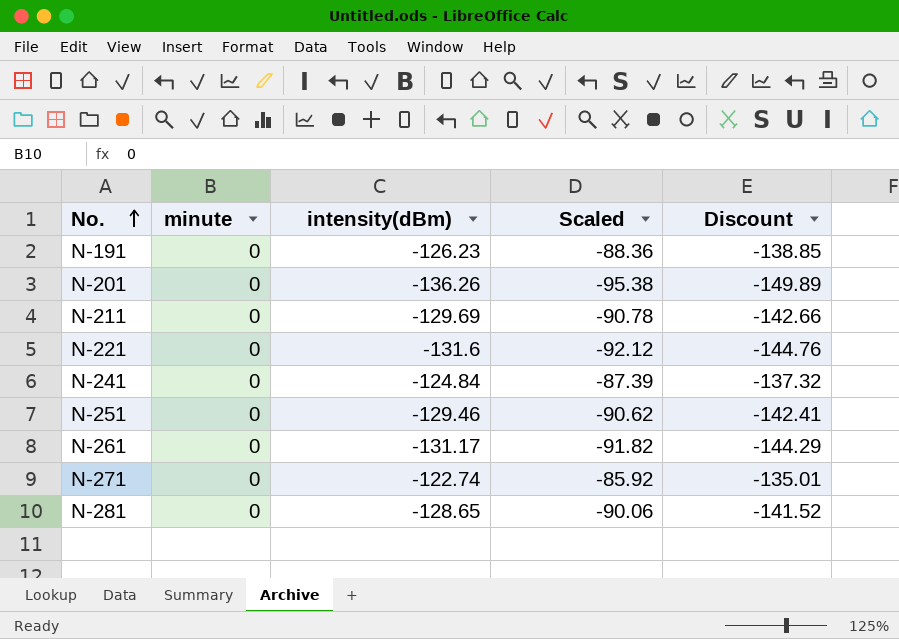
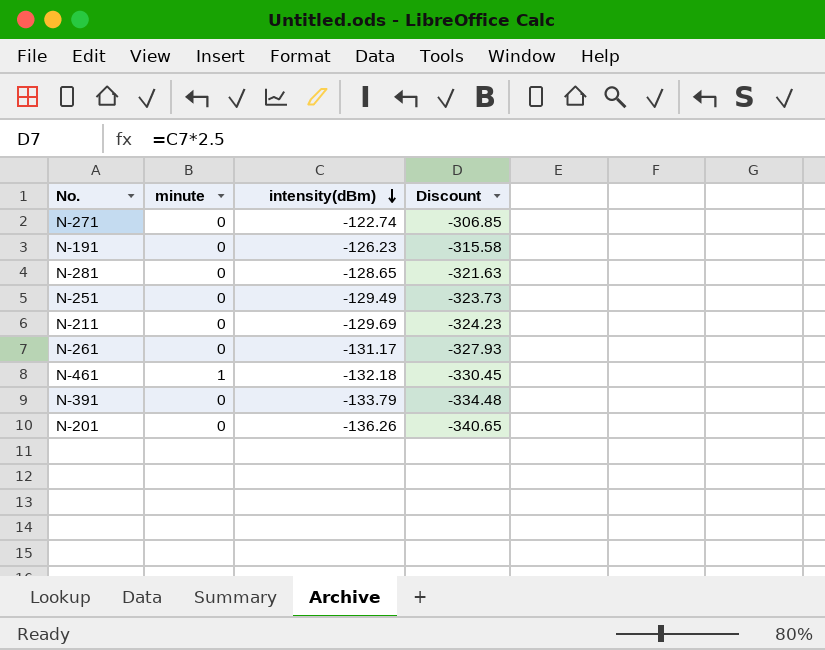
row order: No. ascending -> intensity(dBm) descending
column Scaled | formula: [intensity(dBm)] * 0.7 -> none
column Discount | formula: [intensity(dBm)] * 1.1 -> [intensity(dBm)] * 2.5
row N-221: 0 | -131.6 | -92.12 | -144.76 -> none
row N-241: 0 | -124.84 | -87.39 | -137.32 -> none
N-251 | intensity(dBm): -129.46 -> -129.49
row N-461: none -> 1 | -132.18 | -330.45
row N-391: none -> 0 | -133.79 | -334.48

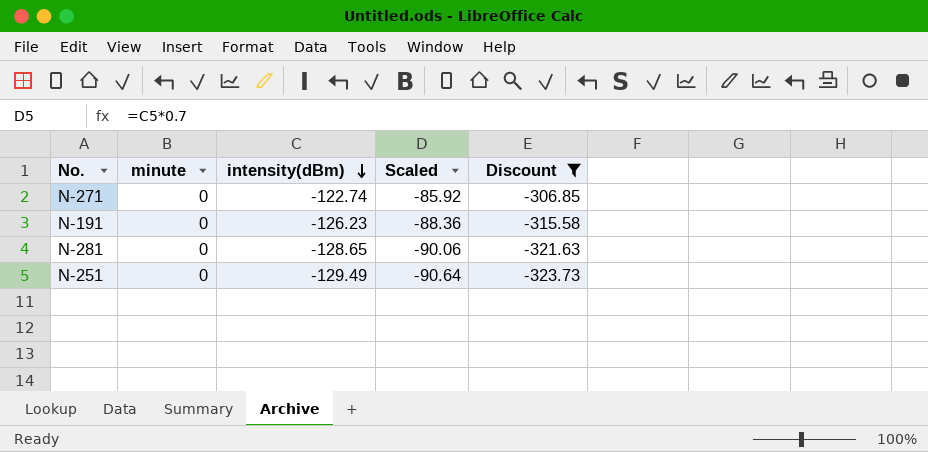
filter: none -> Discount >= -323.73
column Scaled | formula: none -> [intensity(dBm)] * 0.7

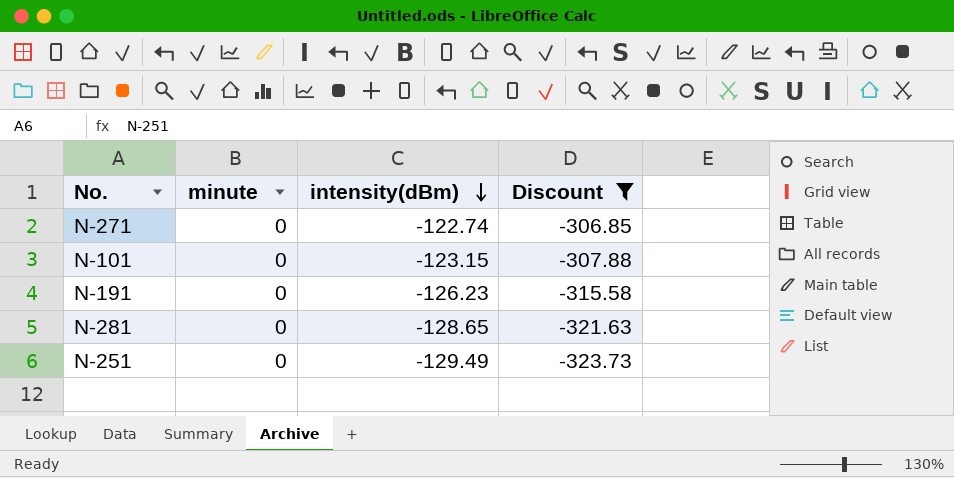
column Scaled | formula: [intensity(dBm)] * 0.7 -> none
row N-101: none -> 0 | -123.15 | -307.88

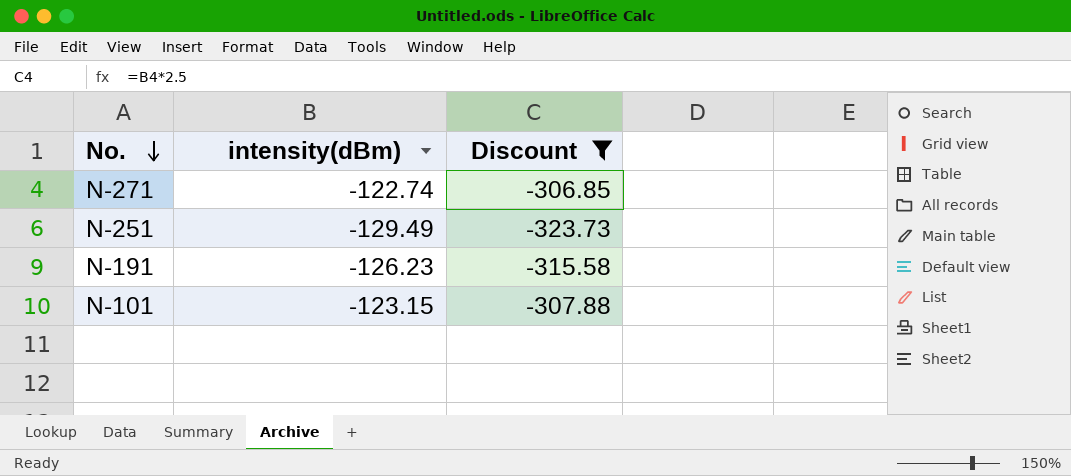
row order: intensity(dBm) descending -> No. descending
column minute | position: 2 -> none
row N-281: 0 | -128.65 | -321.63 -> none

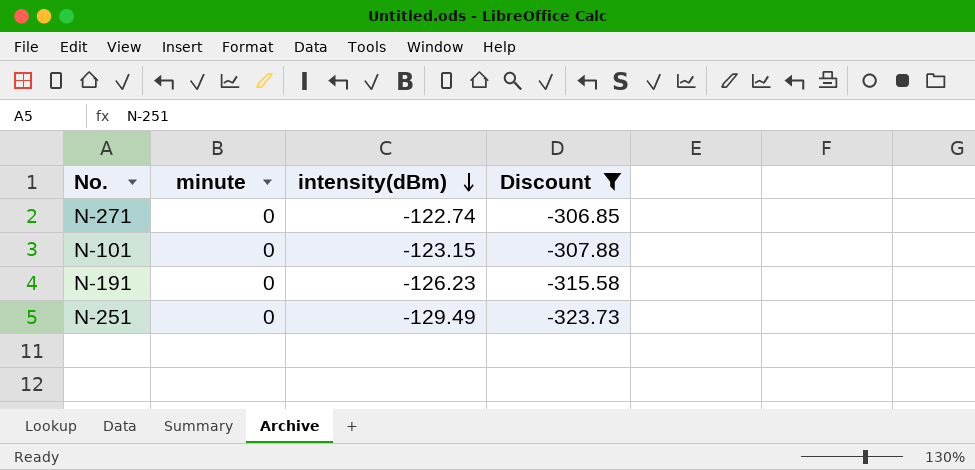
row order: No. descending -> intensity(dBm) descending
column minute | position: none -> 2

